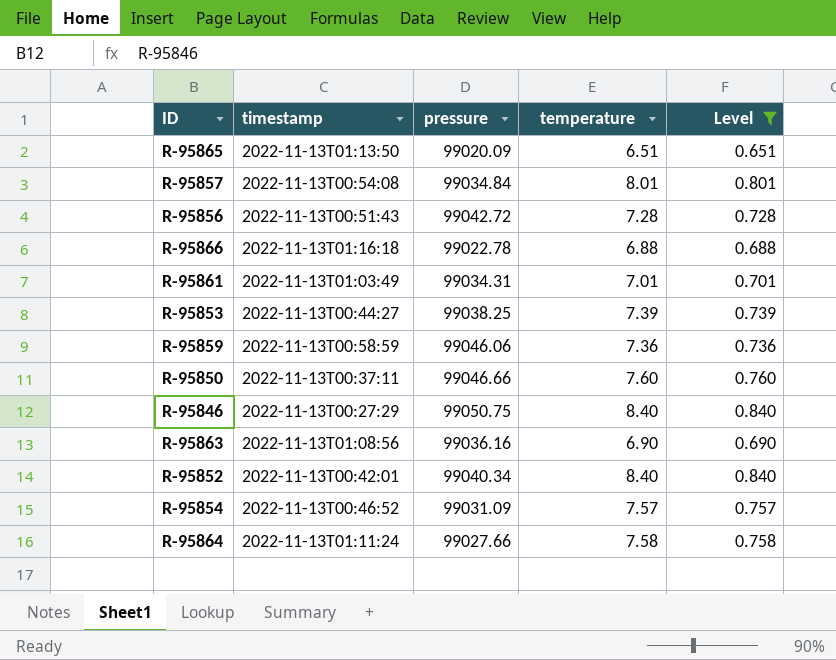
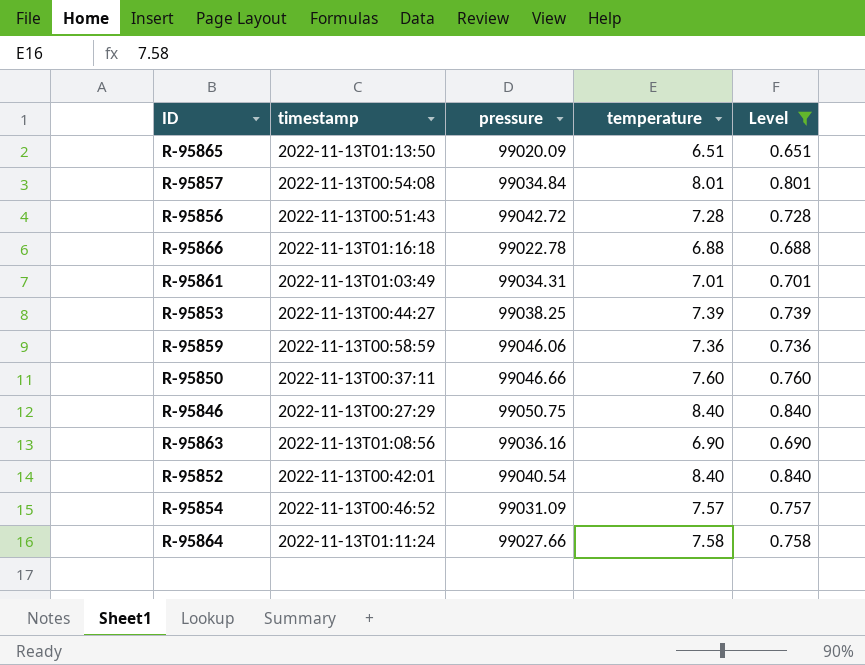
R-95852 | pressure: 99040.34 -> 99040.54

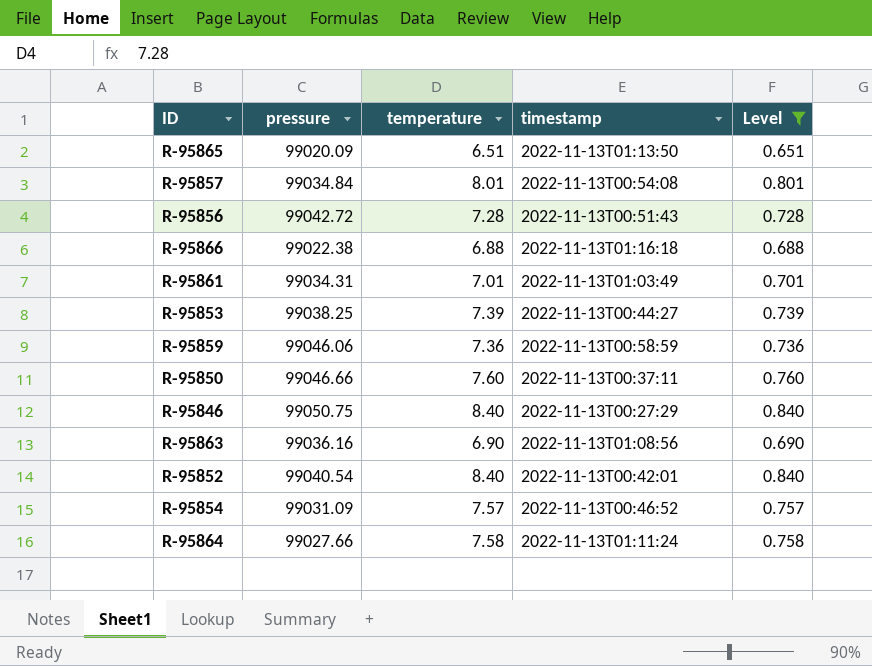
column timestamp | position: 2 -> 4
R-95866 | pressure: 99022.78 -> 99022.38

